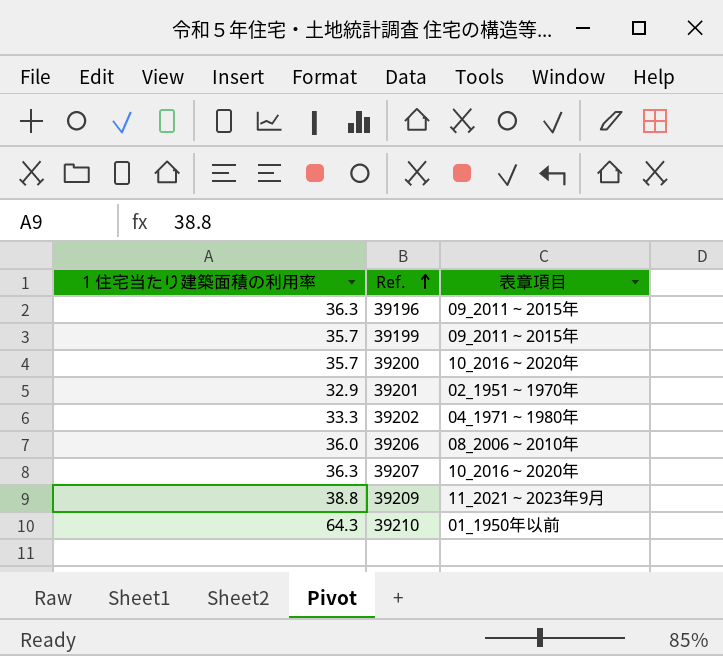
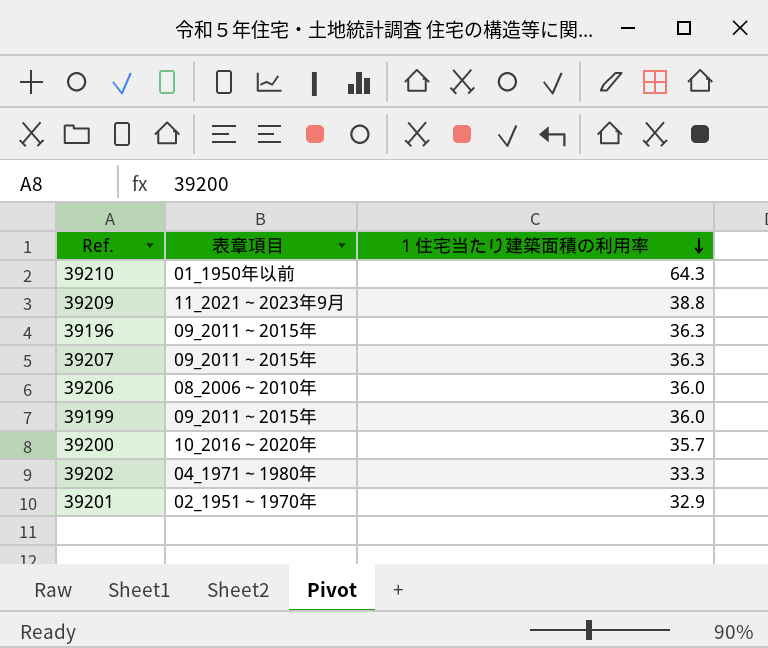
row order: Ref. ascending -> １住宅当たり建築面積の利用率 descending
column １住宅当たり建築面積の利用率 | position: 1 -> 3
39207 | 表章項目: 10_2016～2020年 -> 09_2011～2015年
39199 | １住宅当たり建築面積の利用率: 35.7 -> 36.0

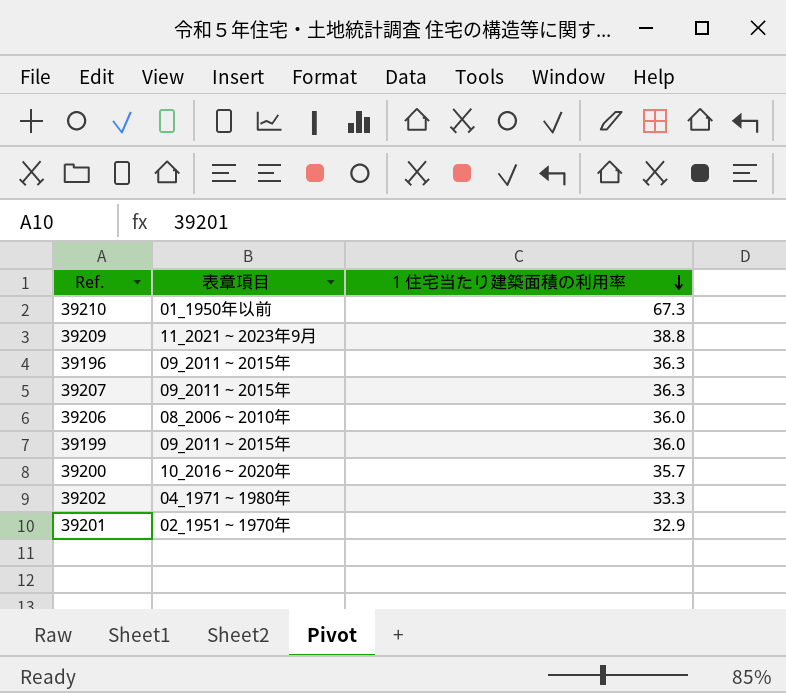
39210 | １住宅当たり建築面積の利用率: 64.3 -> 67.3

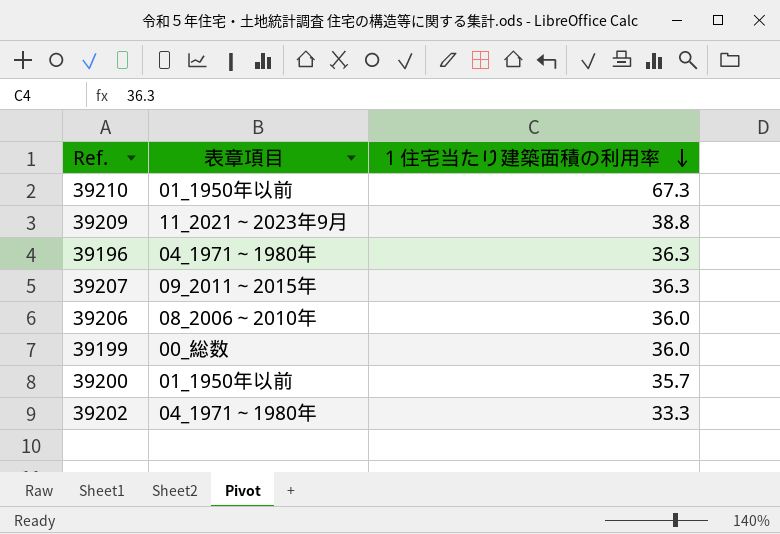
row 39201: 02_1951～1970年 | 32.9 -> none
39196 | 表章項目: 09_2011～2015年 -> 04_1971～1980年
39199 | 表章項目: 09_2011～2015年 -> 00_総数
39200 | 表章項目: 10_2016～2020年 -> 01_1950年以前

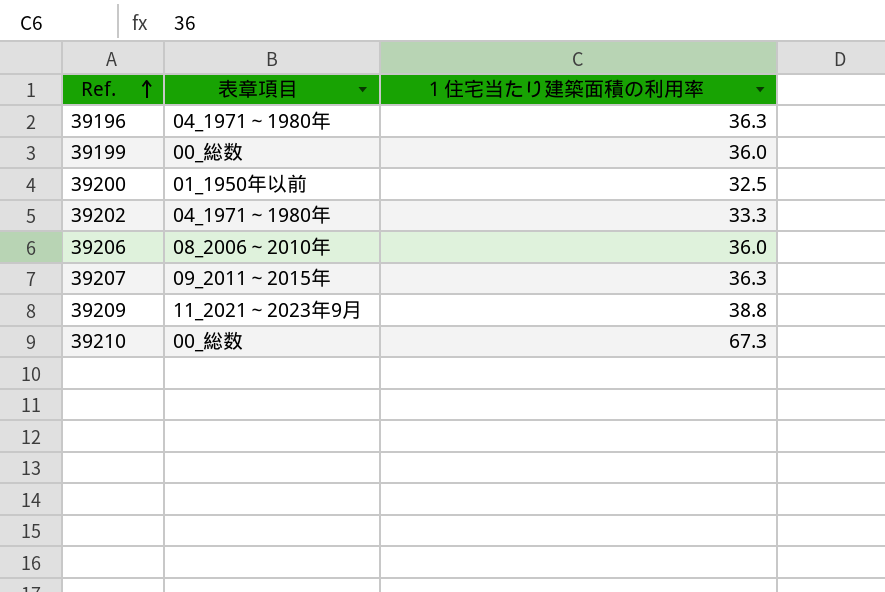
row order: １住宅当たり建築面積の利用率 descending -> Ref. ascending
39200 | １住宅当たり建築面積の利用率: 35.7 -> 32.5
39210 | 表章項目: 01_1950年以前 -> 00_総数

